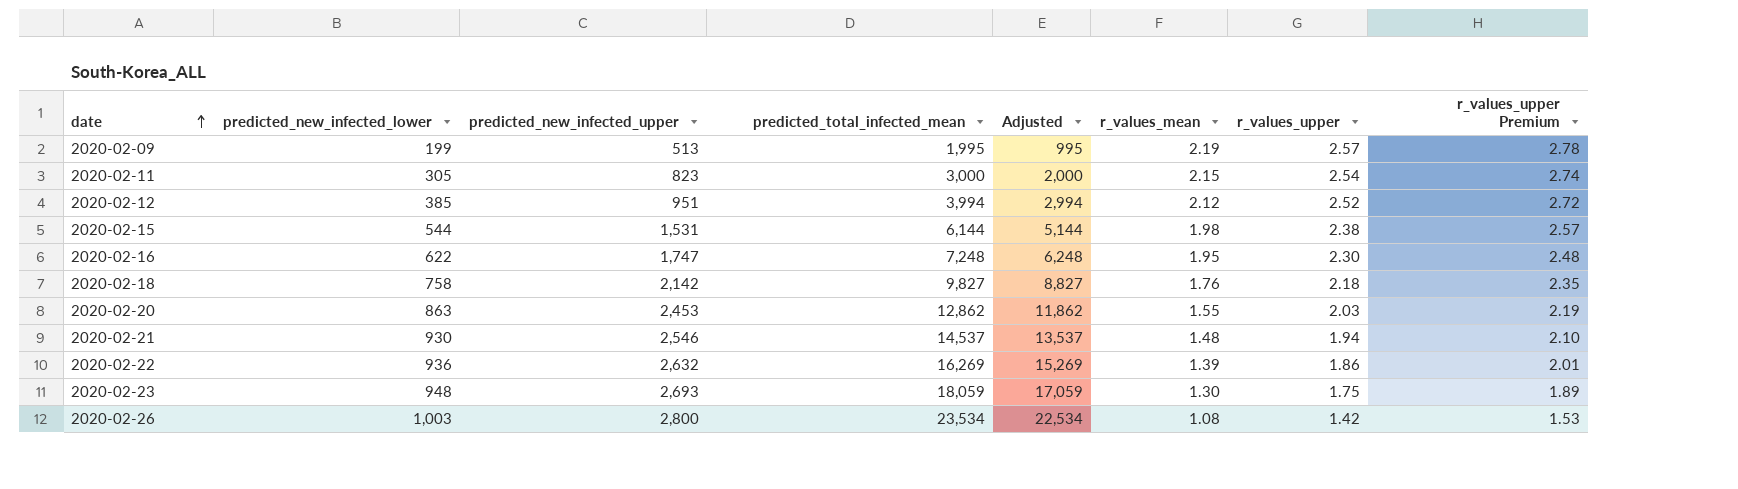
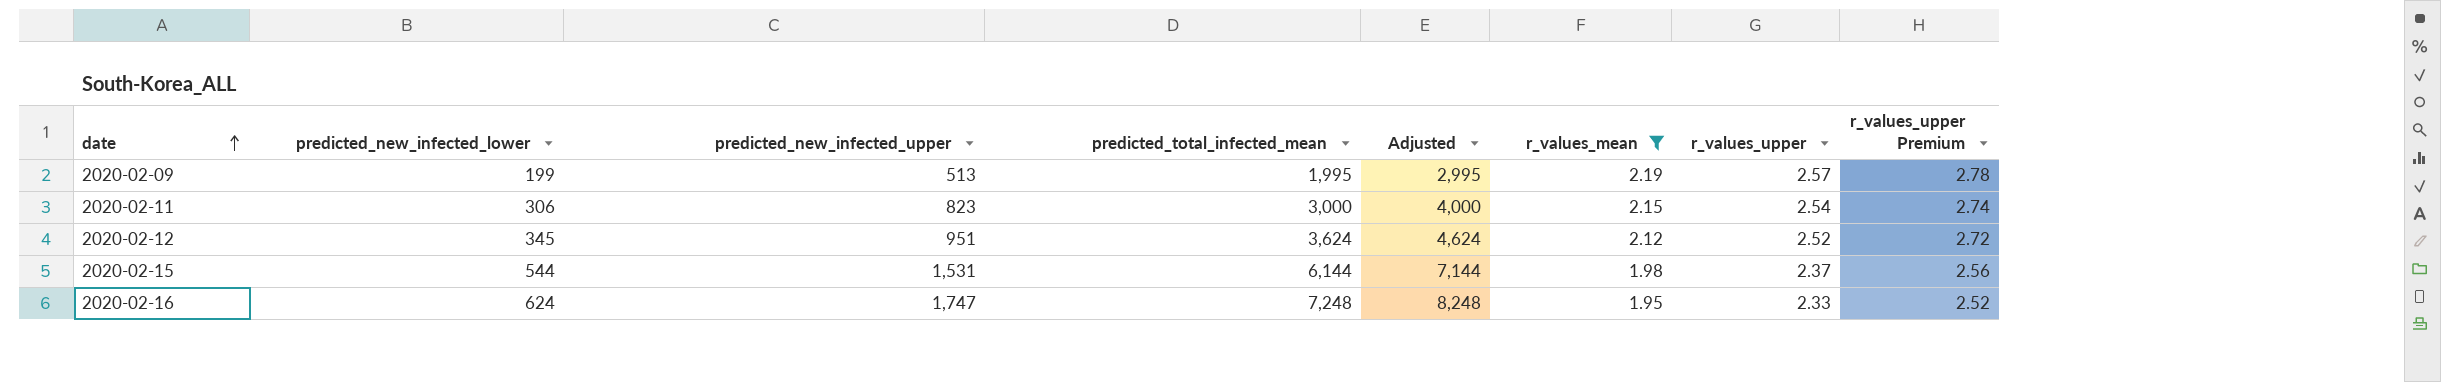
filter: none -> r_values_mean >= 1.95
column Adjusted | formula: [predicted_total_infected_mean] - 1000 -> [predicted_total_infected_mean] + 1000
2020-02-11 | predicted_new_infected_lower: 305 -> 306
2020-02-12 | predicted_new_infected_lower: 385 -> 345
2020-02-12 | predicted_total_infected_mean: 3,994 -> 3,624
2020-02-15 | r_values_upper: 2.38 -> 2.37
2020-02-15 | r_values_upper Premium: 2.57 -> 2.56
2020-02-16 | predicted_new_infected_lower: 622 -> 624
2020-02-16 | r_values_upper: 2.30 -> 2.33
2020-02-16 | r_values_upper Premium: 2.48 -> 2.52

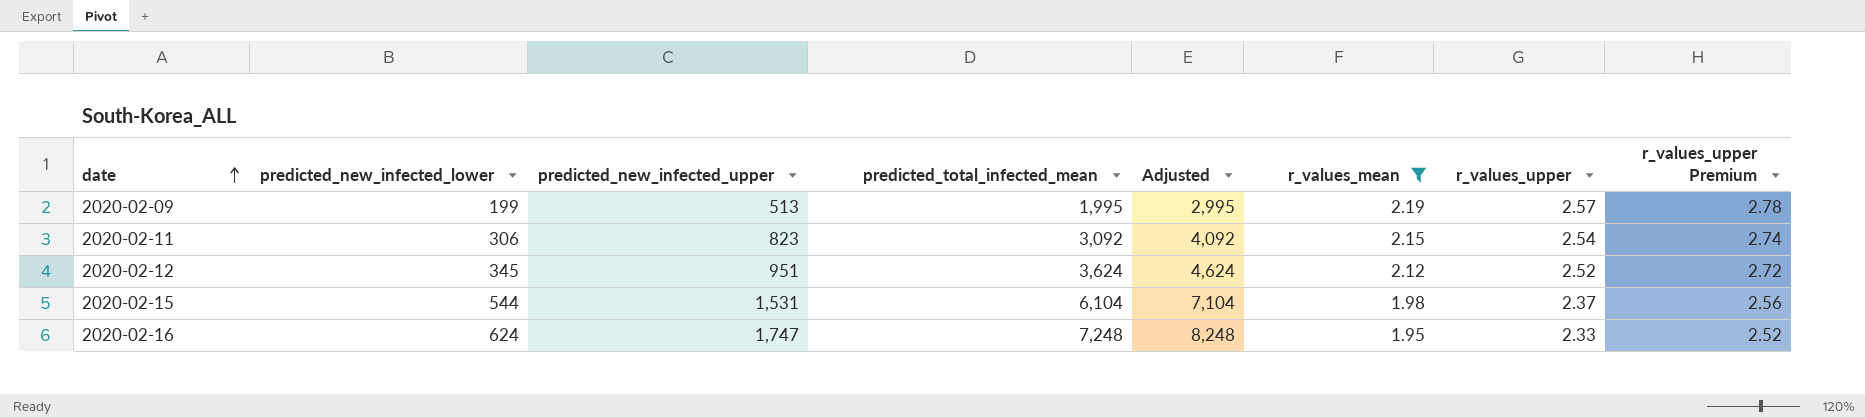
2020-02-11 | predicted_total_infected_mean: 3,000 -> 3,092
2020-02-11 | Adjusted: 4,000 -> 4,092
2020-02-15 | predicted_total_infected_mean: 6,144 -> 6,104
2020-02-15 | Adjusted: 7,144 -> 7,104

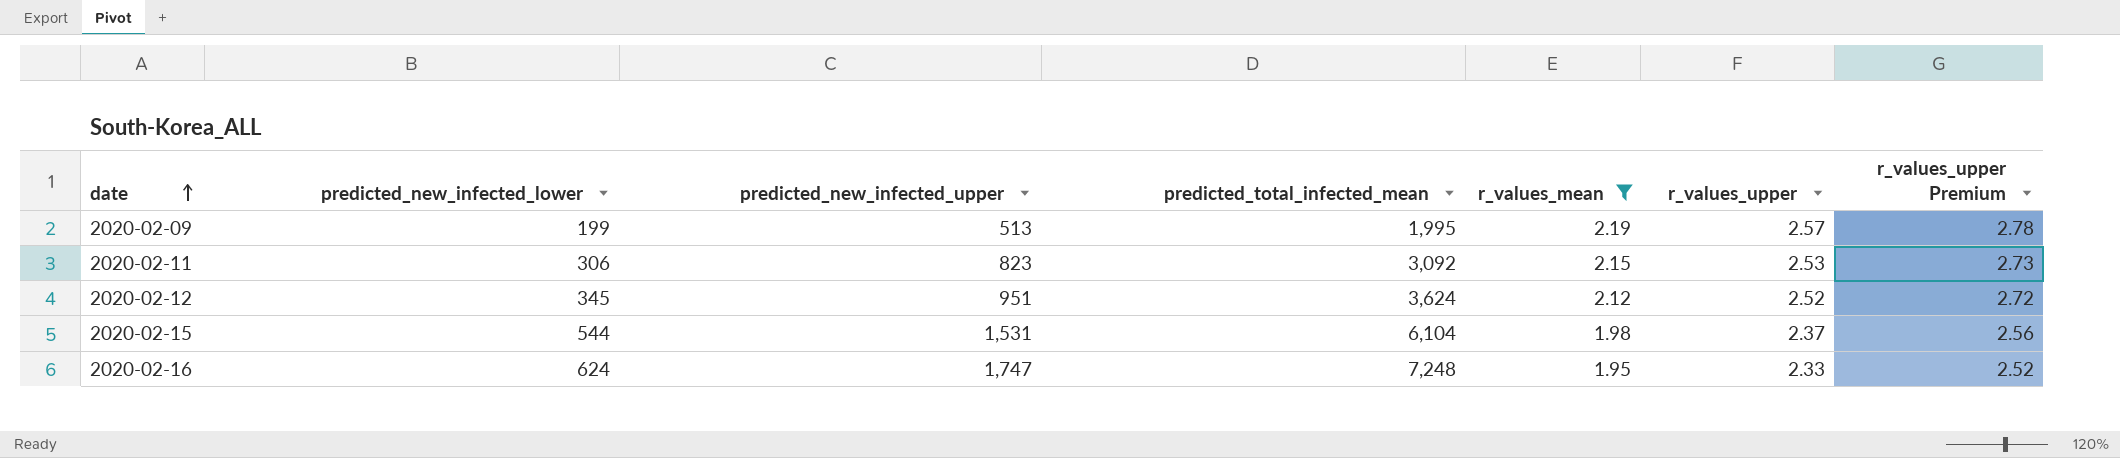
column Adjusted | formula: [predicted_total_infected_mean] + 1000 -> none
2020-02-11 | r_values_upper: 2.54 -> 2.53
2020-02-11 | r_values_upper Premium: 2.74 -> 2.73

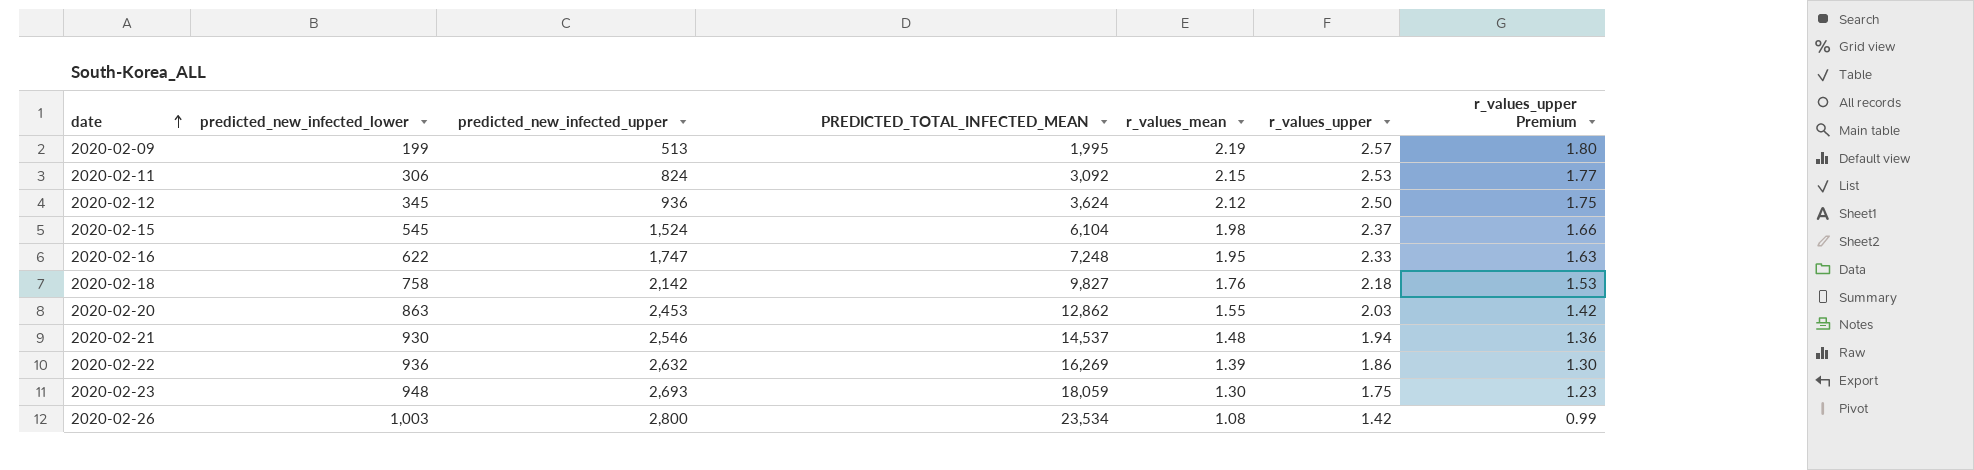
filter: r_values_mean >= 1.95 -> none
column name: predicted_total_infected_mean -> PREDICTED_TOTAL_INFECTED_MEAN
column r_values_upper Premium | formula: [r_values_upper] * 1.08 -> [r_values_upper] * 0.7
2020-02-11 | predicted_new_infected_upper: 823 -> 824
2020-02-12 | predicted_new_infected_upper: 951 -> 936
2020-02-12 | r_values_upper: 2.52 -> 2.50
2020-02-15 | predicted_new_infected_lower: 544 -> 545
2020-02-15 | predicted_new_infected_upper: 1,531 -> 1,524
2020-02-16 | predicted_new_infected_lower: 624 -> 622

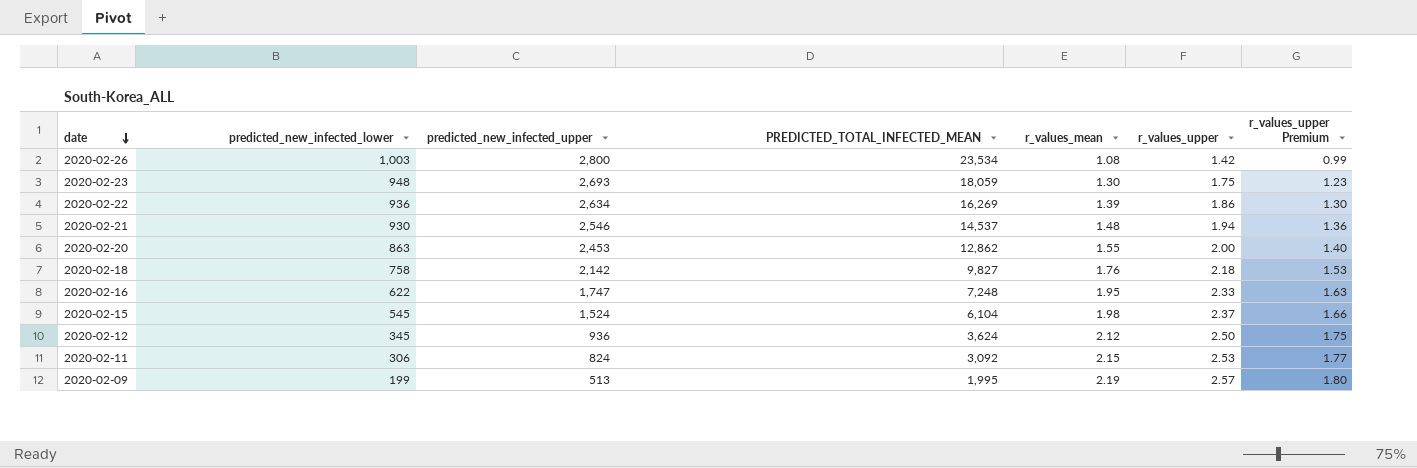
row order: date ascending -> date descending
2020-02-22 | predicted_new_infected_upper: 2,632 -> 2,634
2020-02-20 | r_values_upper: 2.03 -> 2.00
2020-02-20 | r_values_upper Premium: 1.42 -> 1.40

